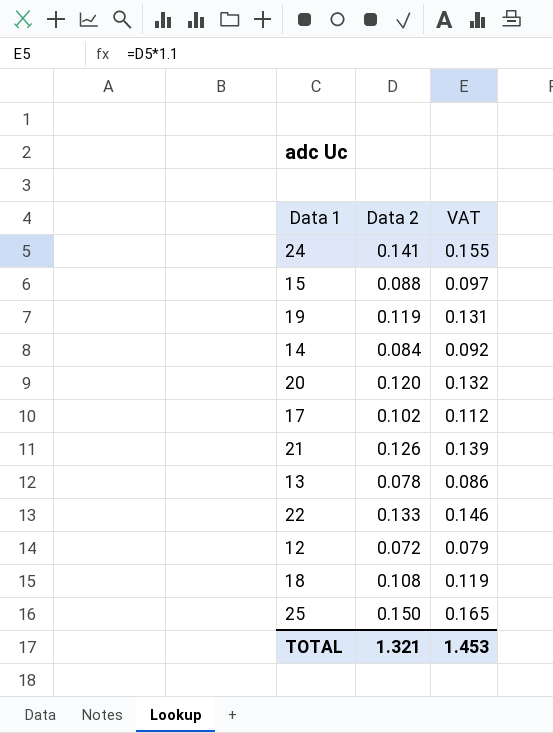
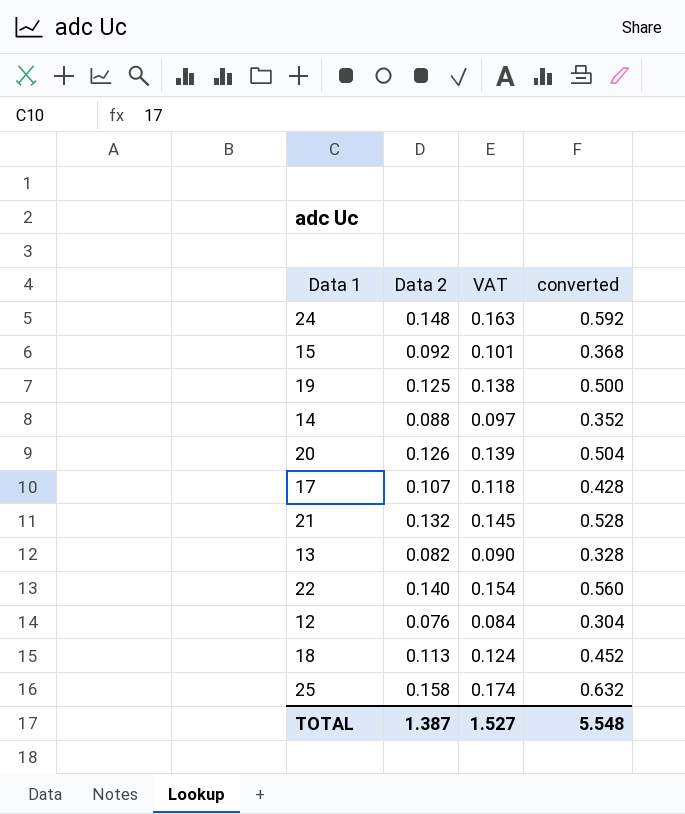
column converted | formula: none -> [Data 2] * 4
24 | Data 2: 0.141 -> 0.148
24 | VAT: 0.155 -> 0.163
15 | Data 2: 0.088 -> 0.092
15 | VAT: 0.097 -> 0.101
19 | Data 2: 0.119 -> 0.125
19 | VAT: 0.131 -> 0.138
14 | Data 2: 0.084 -> 0.088
14 | VAT: 0.092 -> 0.097
20 | Data 2: 0.120 -> 0.126
20 | VAT: 0.132 -> 0.139
17 | Data 2: 0.102 -> 0.107
17 | VAT: 0.112 -> 0.118
21 | Data 2: 0.126 -> 0.132
21 | VAT: 0.139 -> 0.145
13 | Data 2: 0.078 -> 0.082
13 | VAT: 0.086 -> 0.090
22 | Data 2: 0.133 -> 0.140
22 | VAT: 0.146 -> 0.154
12 | Data 2: 0.072 -> 0.076
12 | VAT: 0.079 -> 0.084
18 | Data 2: 0.108 -> 0.113
18 | VAT: 0.119 -> 0.124
25 | Data 2: 0.150 -> 0.158
25 | VAT: 0.165 -> 0.174
TOTAL | Data 2: 1.321 -> 1.387
TOTAL | VAT: 1.453 -> 1.527

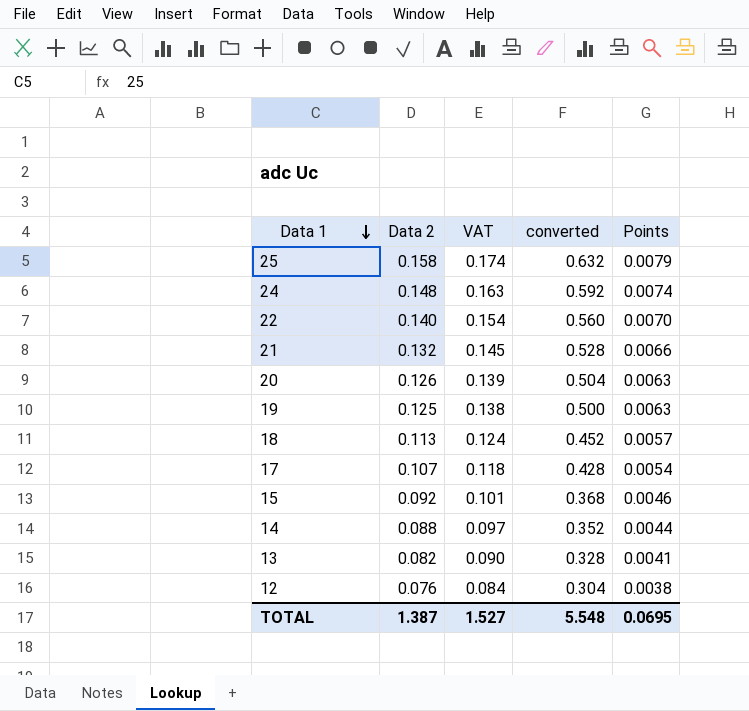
row order: none -> Data 1 descending
column Points | formula: none -> [Data 2] * 0.05

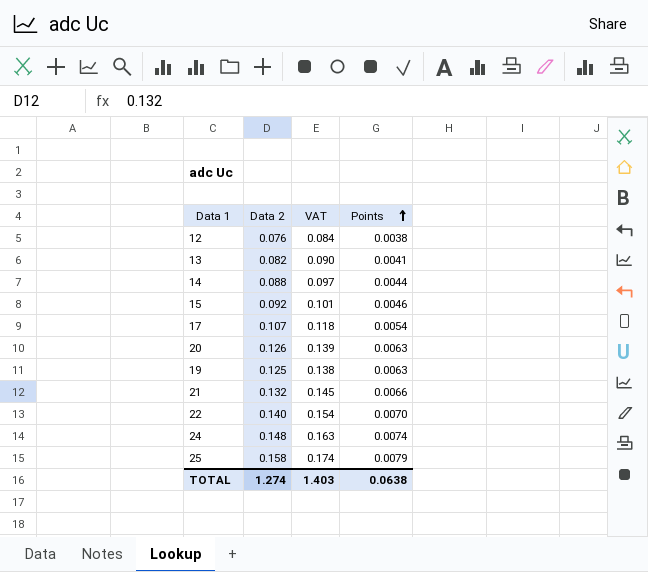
row order: Data 1 descending -> Points ascending
column converted | formula: [Data 2] * 4 -> none
row 18: 0.113 | 0.124 | 0.452 | 0.0057 -> none
TOTAL | Data 2: 1.387 -> 1.274
TOTAL | VAT: 1.527 -> 1.403
TOTAL | Points: 0.0695 -> 0.0638

